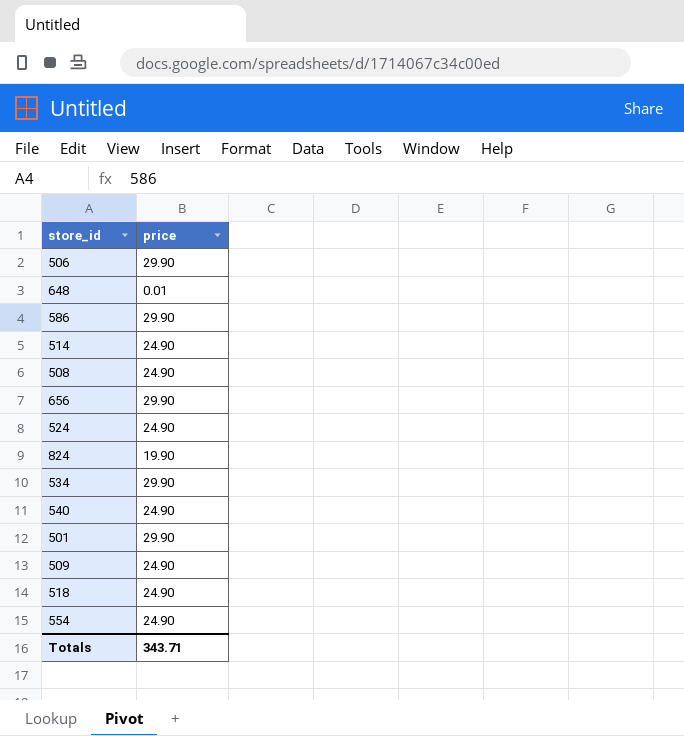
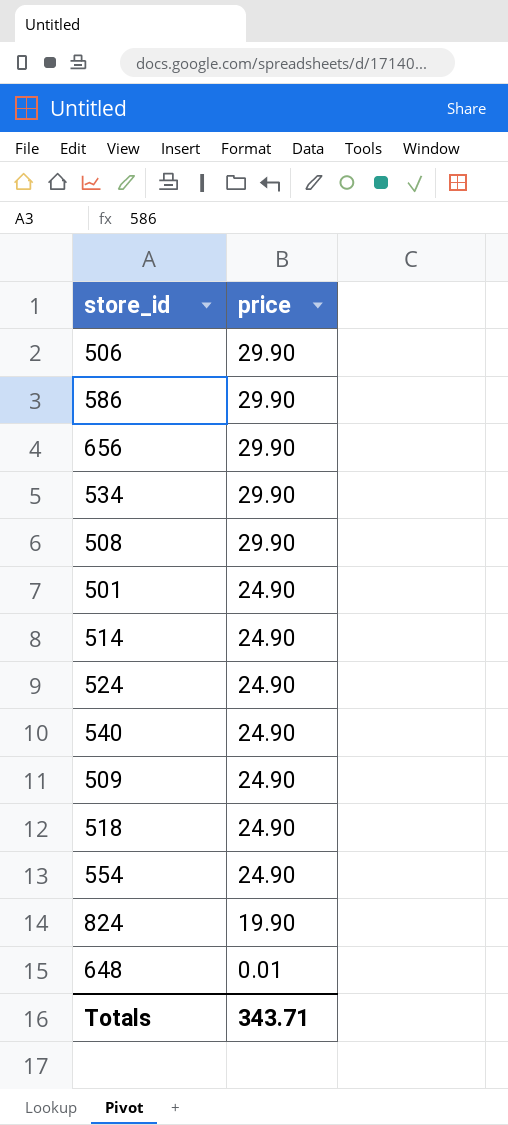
row order: none -> price descending
508 | price: 24.90 -> 29.90
501 | price: 29.90 -> 24.90

